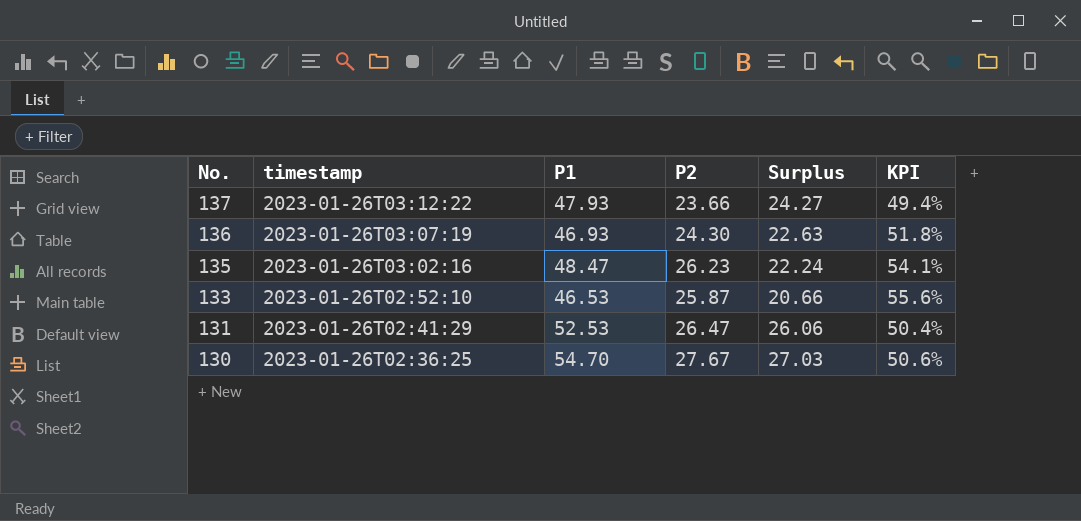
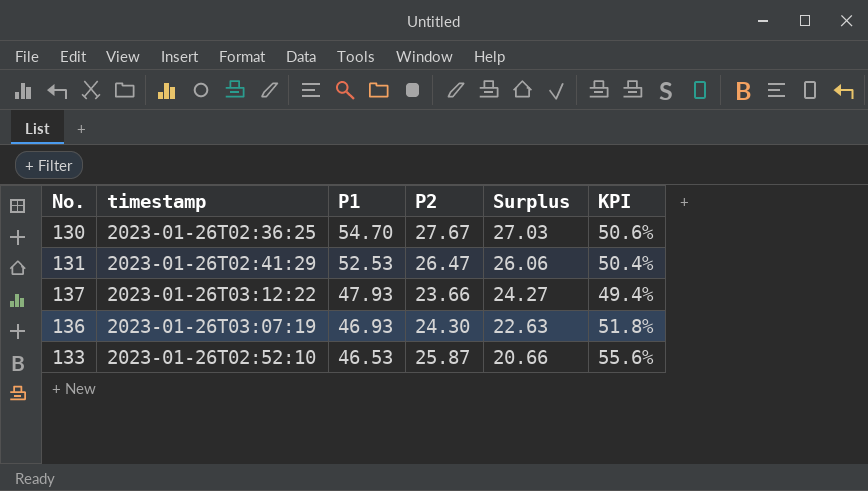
row order: No. descending -> P1 descending
row 135: 2023-01-26T03:02:16 | 48.47 | 26.23 | 22.24 | 54.1% -> none

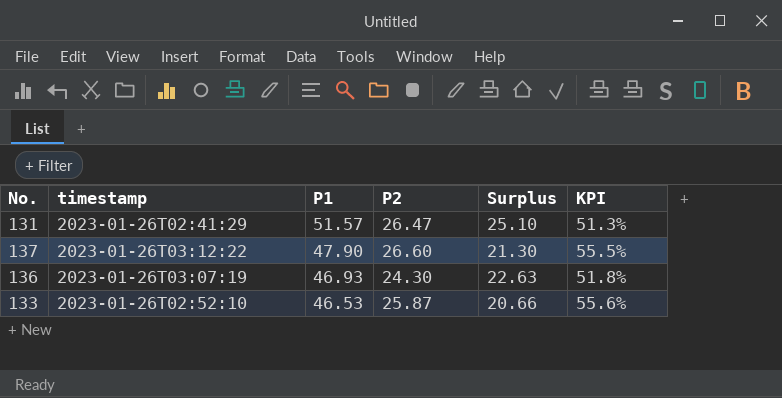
row 130: 2023-01-26T02:36:25 | 54.70 | 27.67 | 27.03 | 50.6% -> none
131 | P1: 52.53 -> 51.57
131 | Surplus: 26.06 -> 25.10
131 | KPI: 50.4% -> 51.3%
137 | P1: 47.93 -> 47.90
137 | P2: 23.66 -> 26.60
137 | Surplus: 24.27 -> 21.30
137 | KPI: 49.4% -> 55.5%

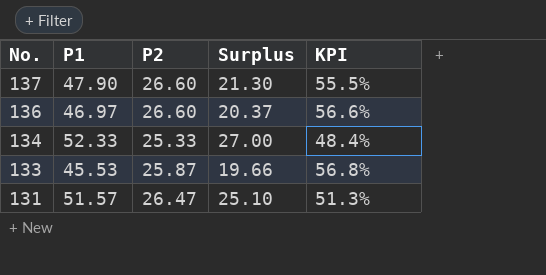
row order: P1 descending -> No. descending
column timestamp | position: 2 -> none
136 | P1: 46.93 -> 46.97
136 | P2: 24.30 -> 26.60
136 | Surplus: 22.63 -> 20.37
136 | KPI: 51.8% -> 56.6%
row 134: none -> 52.33 | 25.33 | 27.00 | 48.4%
133 | P1: 46.53 -> 45.53
133 | Surplus: 20.66 -> 19.66
133 | KPI: 55.6% -> 56.8%

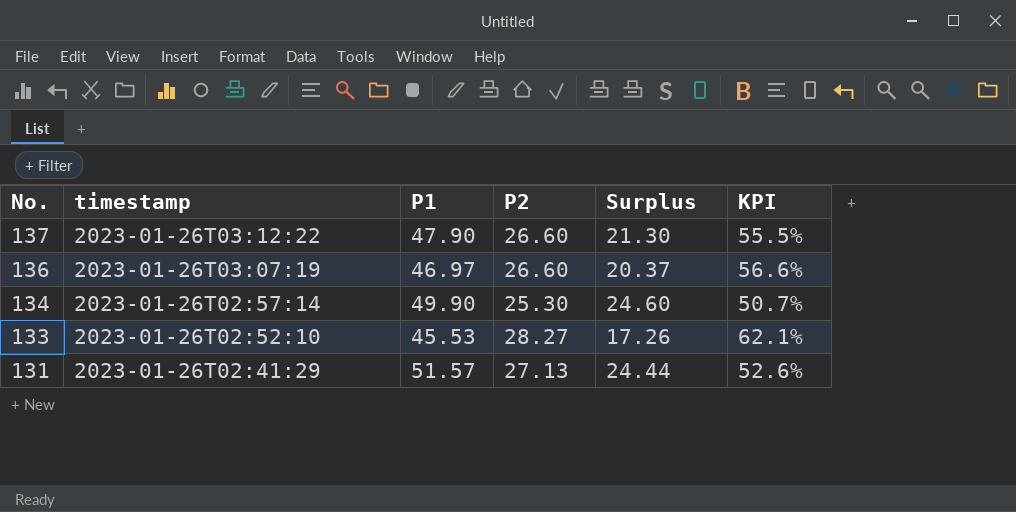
column timestamp | position: none -> 2
134 | P1: 52.33 -> 49.90
134 | P2: 25.33 -> 25.30
134 | Surplus: 27.00 -> 24.60
134 | KPI: 48.4% -> 50.7%
133 | P2: 25.87 -> 28.27
133 | Surplus: 19.66 -> 17.26
133 | KPI: 56.8% -> 62.1%
131 | P2: 26.47 -> 27.13
131 | Surplus: 25.10 -> 24.44
131 | KPI: 51.3% -> 52.6%

